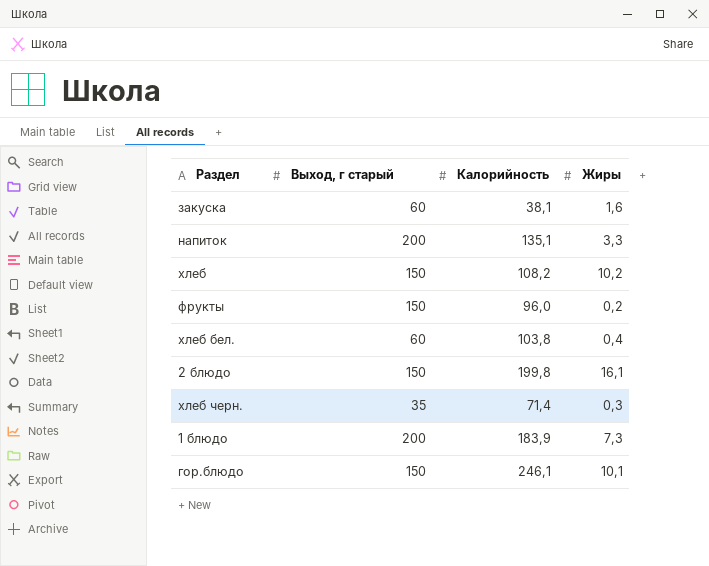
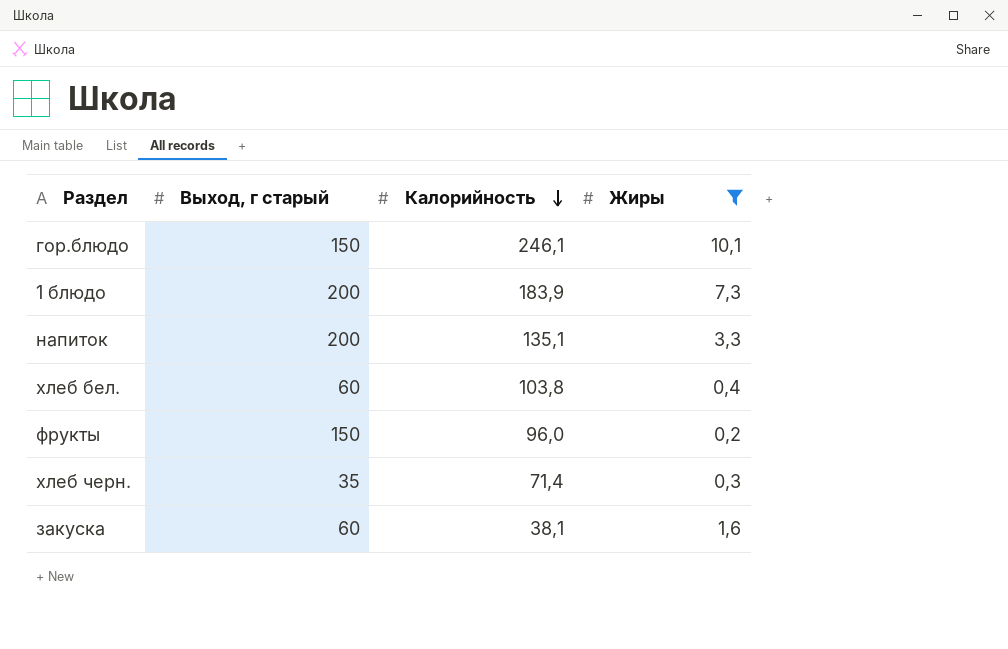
filter: none -> Жиры <= 10,1
row order: none -> Калорийность descending

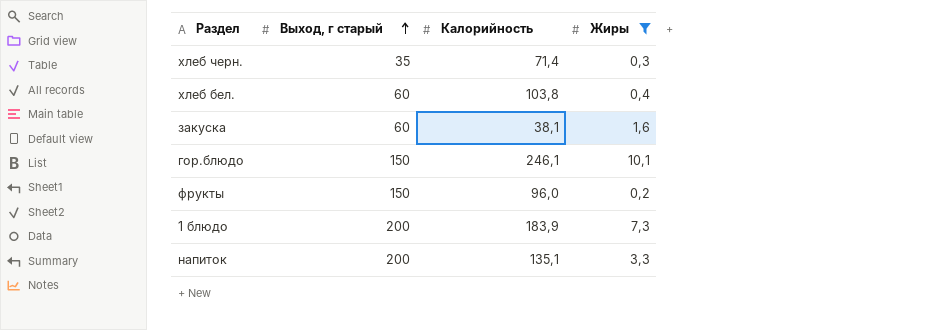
row order: Калорийность descending -> Выход, г старый ascending

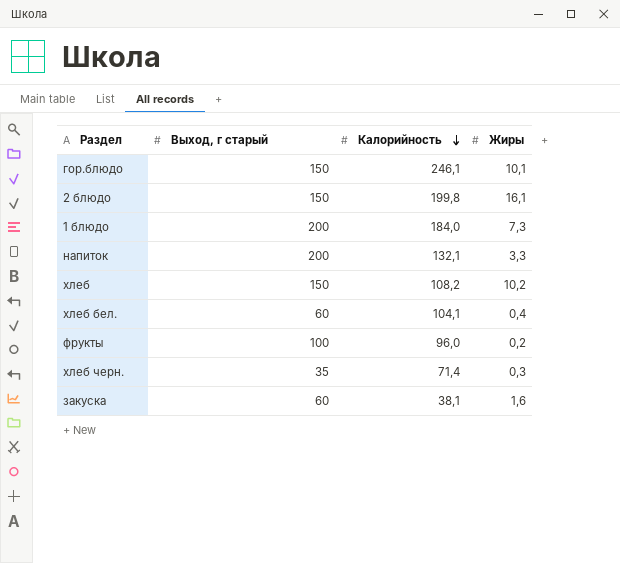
filter: Жиры <= 10,1 -> none
row order: Выход, г старый ascending -> Калорийность descending
1 блюдо | Калорийность: 183,9 -> 184,0
напиток | Калорийность: 135,1 -> 132,1
хлеб бел. | Калорийность: 103,8 -> 104,1
фрукты | Выход, г старый: 150 -> 100

